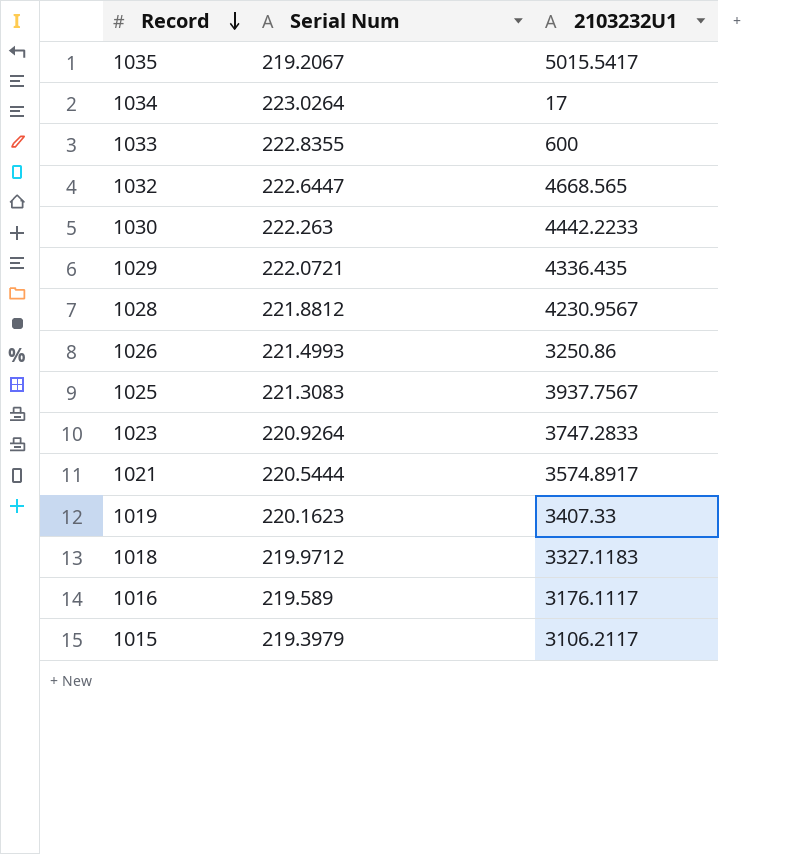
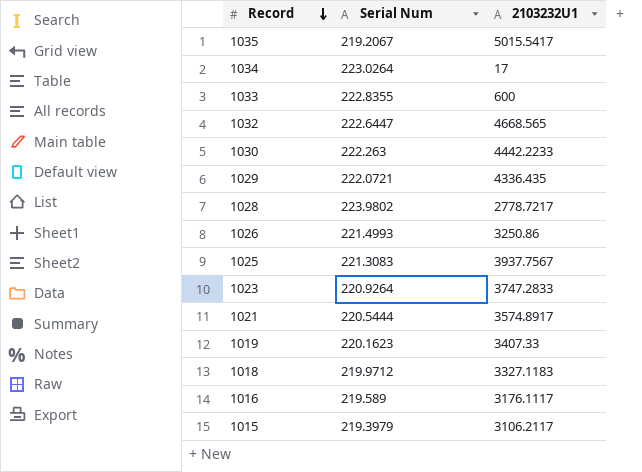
1028 | Serial Num: 221.8812 -> 223.9802
1028 | 2103232U1: 4230.9567 -> 2778.7217

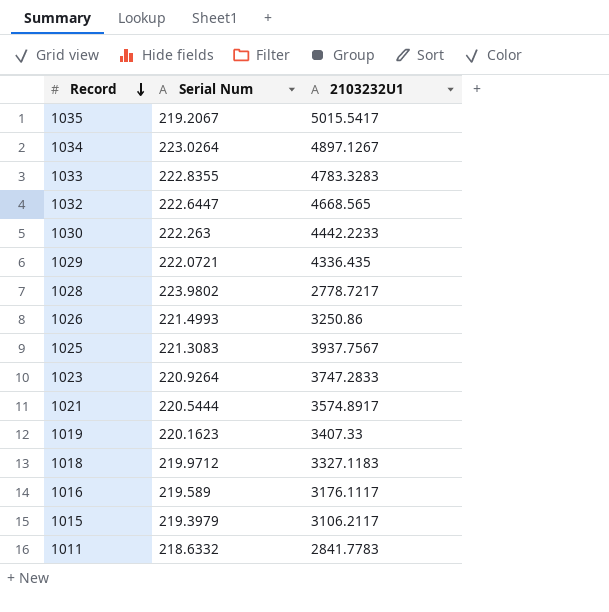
1034 | 2103232U1: 17 -> 4897.1267
1033 | 2103232U1: 600 -> 4783.3283
row 1011: none -> 218.6332 | 2841.7783

